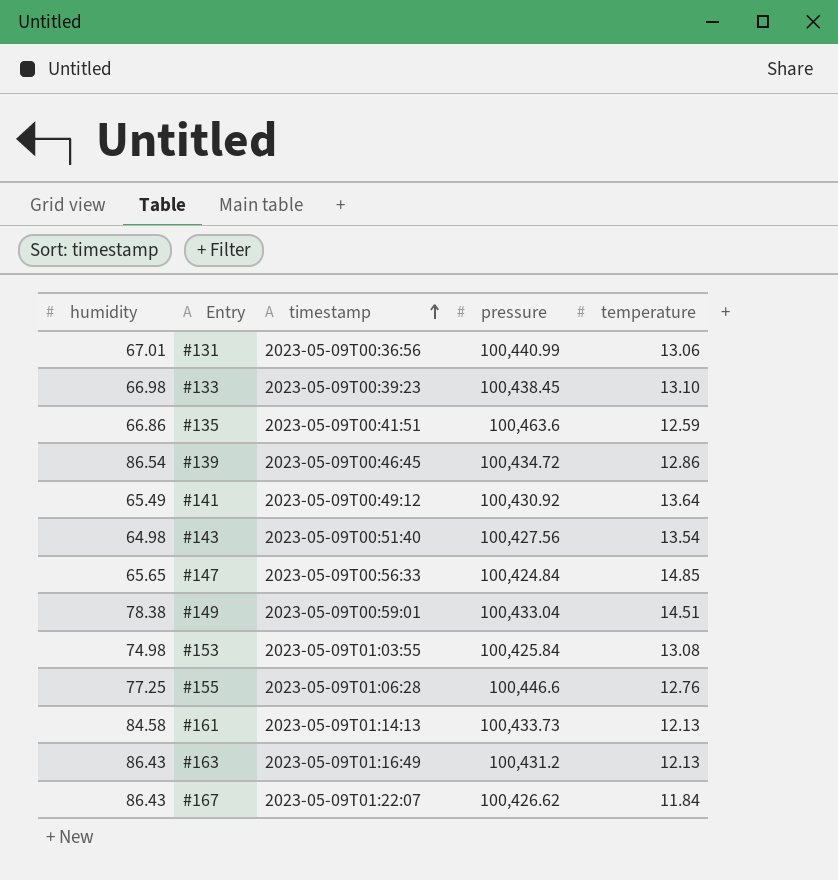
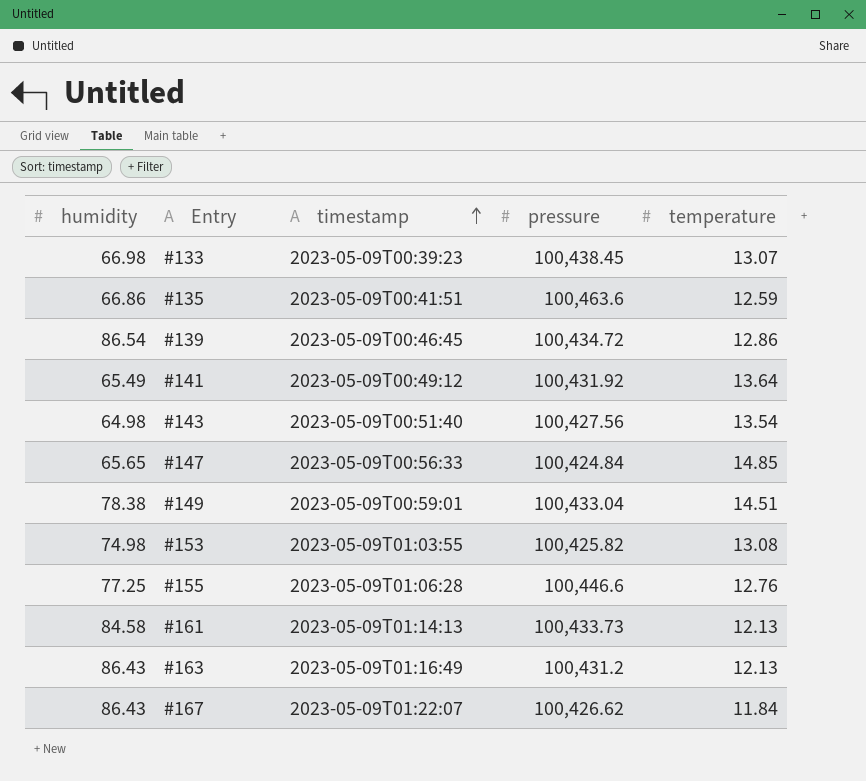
row #131: 67.01 | 2023-05-09T00:36:56 | 100,440.99 | 13.06 -> none
#133 | temperature: 13.10 -> 13.07
#141 | pressure: 100,430.92 -> 100,431.92
#153 | pressure: 100,425.84 -> 100,425.82

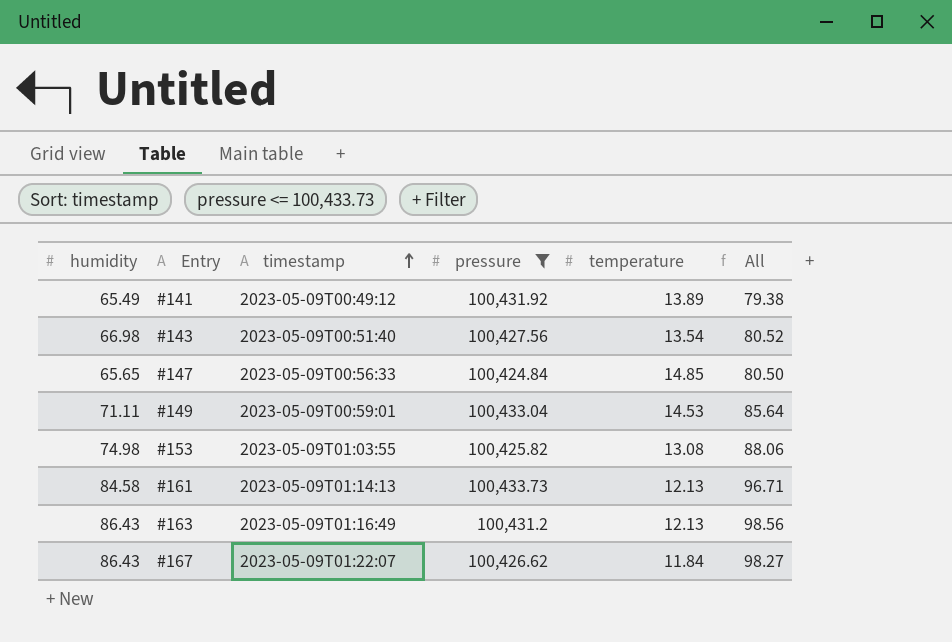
filter: none -> pressure <= 100,433.73
column All | formula: none -> [humidity] + [temperature]
#141 | temperature: 13.64 -> 13.89
#143 | humidity: 64.98 -> 66.98
#149 | humidity: 78.38 -> 71.11
#149 | temperature: 14.51 -> 14.53

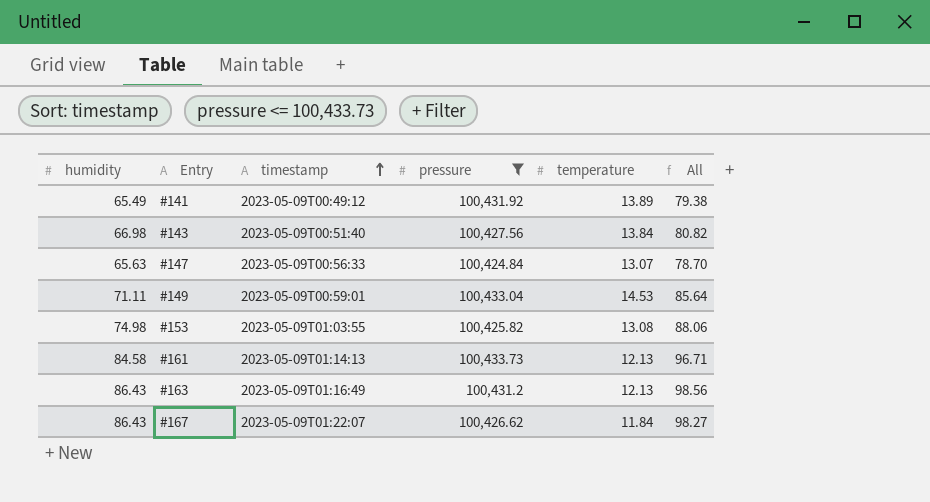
#143 | temperature: 13.54 -> 13.84
#143 | All: 80.52 -> 80.82
#147 | humidity: 65.65 -> 65.63
#147 | temperature: 14.85 -> 13.07
#147 | All: 80.50 -> 78.70

